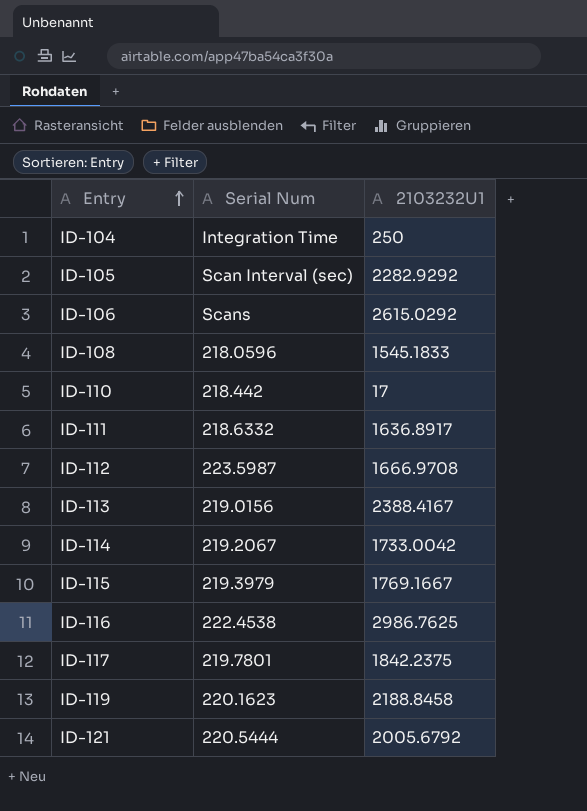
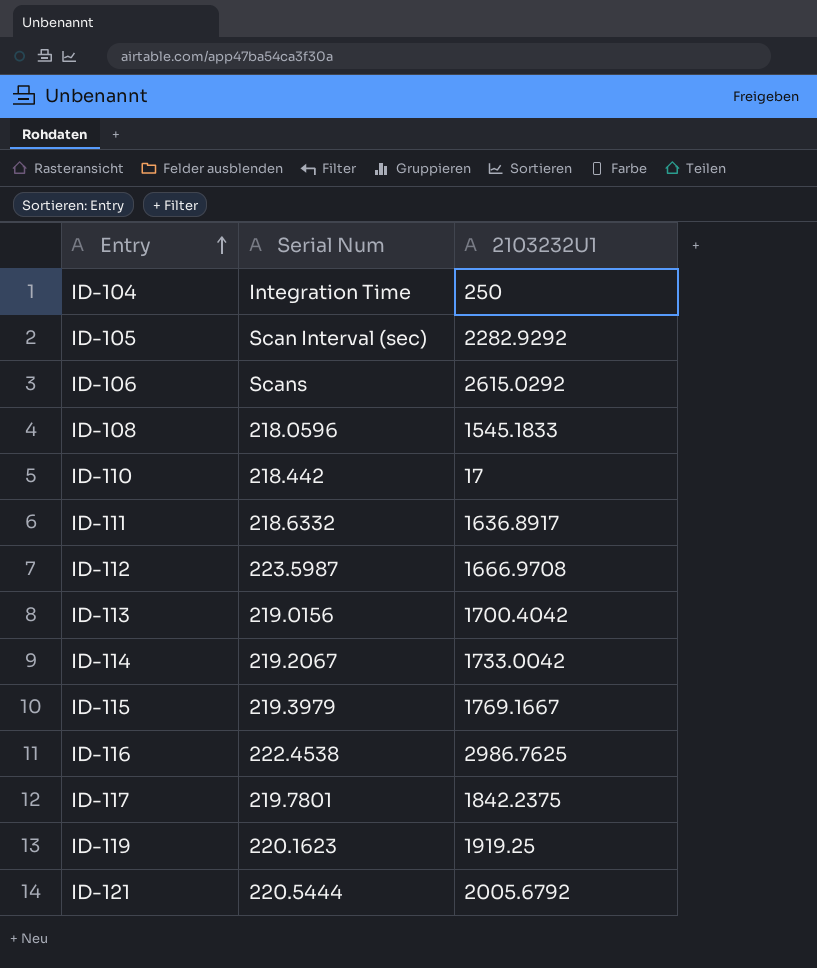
ID-113 | 2103232U1: 2388.4167 -> 1700.4042
ID-119 | 2103232U1: 2188.8458 -> 1919.25

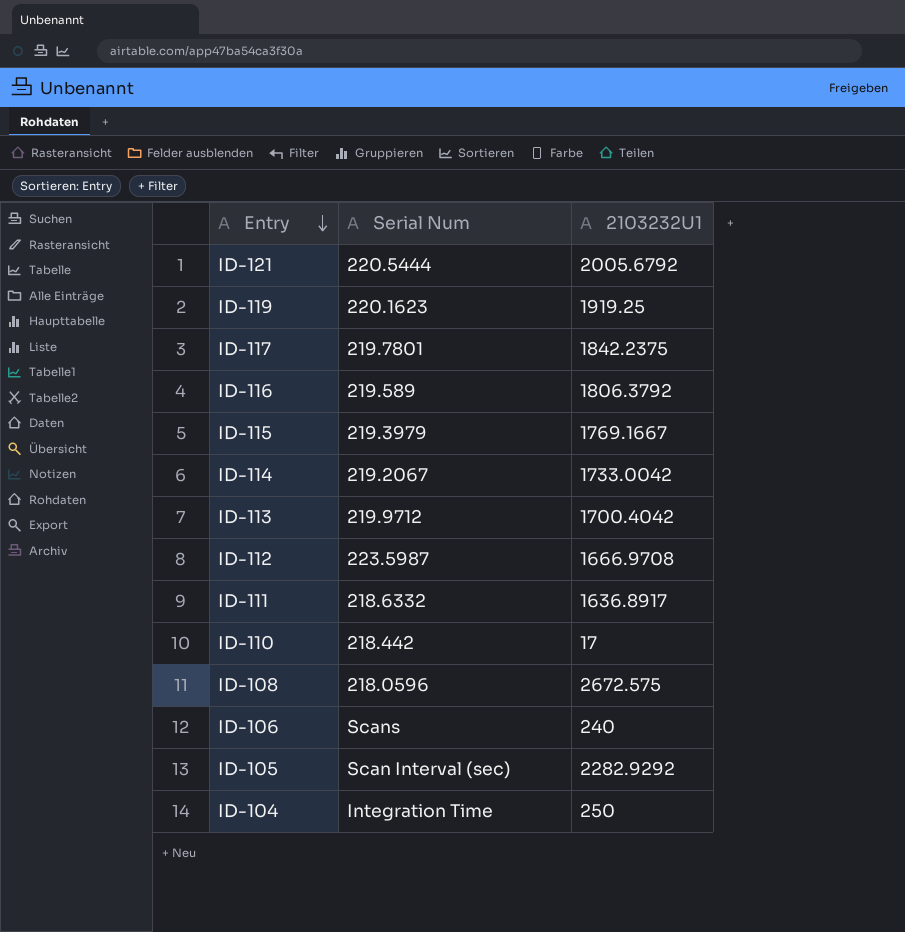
row order: Entry ascending -> Entry descending
ID-116 | Serial Num: 222.4538 -> 219.589
ID-116 | 2103232U1: 2986.7625 -> 1806.3792
ID-113 | Serial Num: 219.0156 -> 219.9712
ID-108 | 2103232U1: 1545.1833 -> 2672.575
ID-106 | 2103232U1: 2615.0292 -> 240

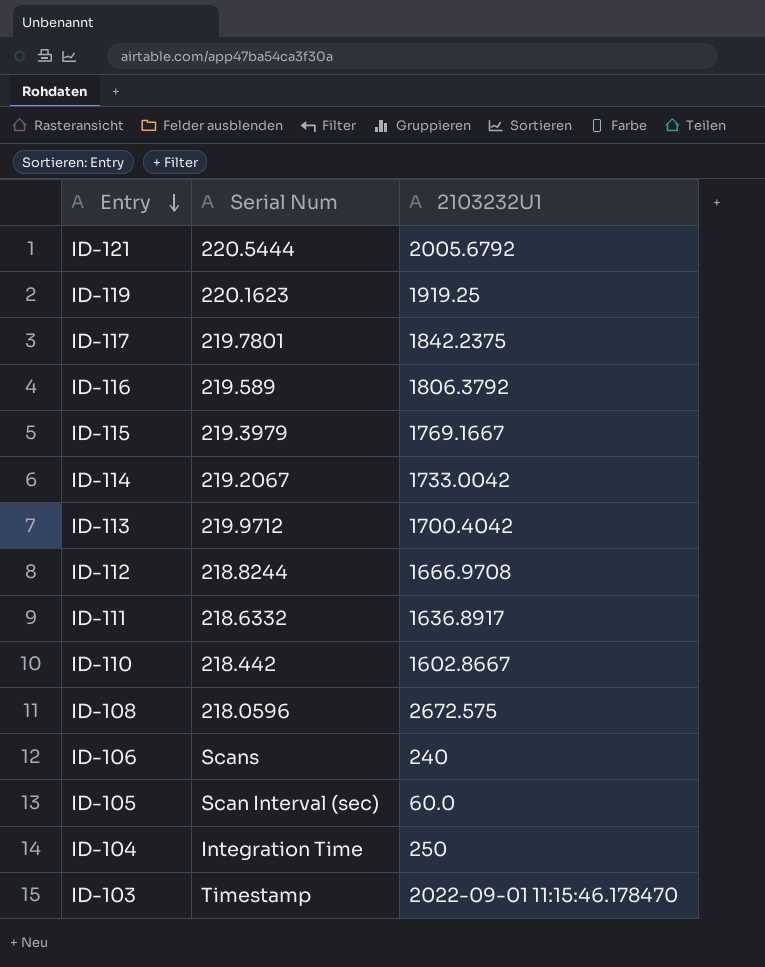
ID-112 | Serial Num: 223.5987 -> 218.8244
ID-110 | 2103232U1: 17 -> 1602.8667
ID-105 | 2103232U1: 2282.9292 -> 60.0
row ID-103: none -> Timestamp | 2022-09-01 11:15:46.178470

